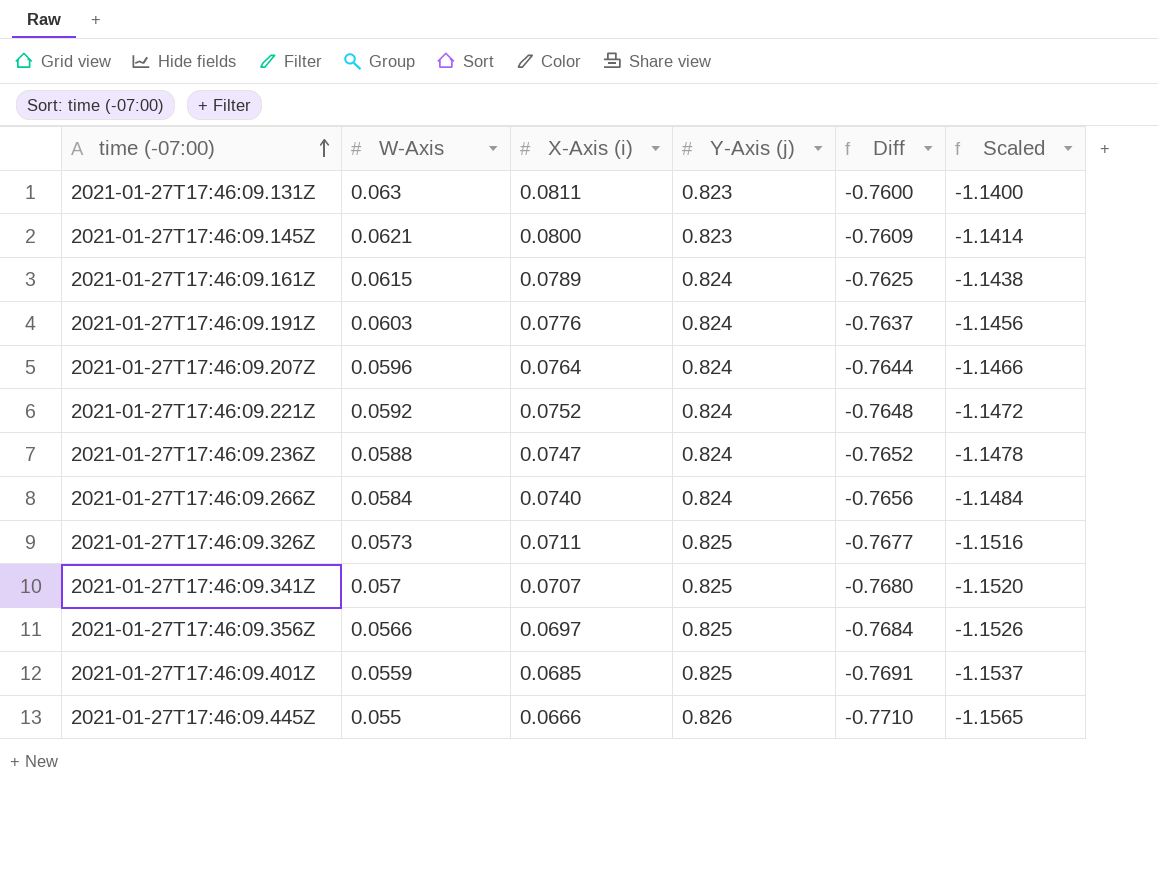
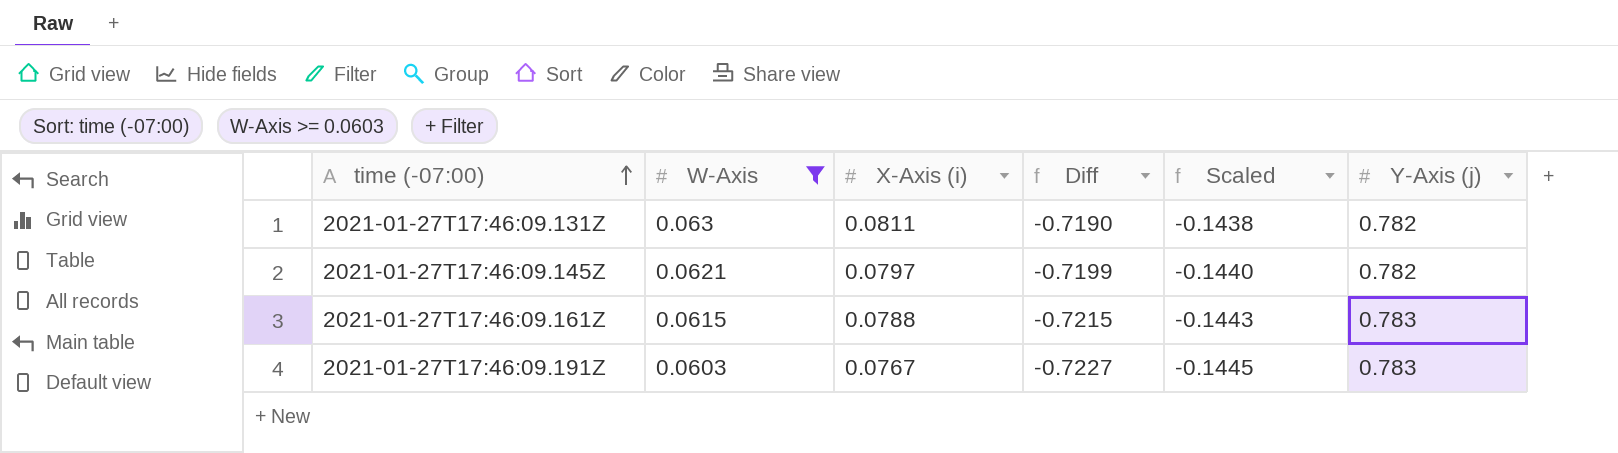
filter: none -> W-Axis >= 0.0603
column Scaled | formula: [Diff] * 1.5 -> [Diff] * 0.2
column Y-Axis (j) | position: 4 -> 6
2021-01-27T17:46:09.131Z | Diff: -0.7600 -> -0.7190
2021-01-27T17:46:09.131Z | Y-Axis (j): 0.823 -> 0.782
2021-01-27T17:46:09.145Z | X-Axis (i): 0.0800 -> 0.0797
2021-01-27T17:46:09.145Z | Diff: -0.7609 -> -0.7199
2021-01-27T17:46:09.145Z | Y-Axis (j): 0.823 -> 0.782
2021-01-27T17:46:09.161Z | X-Axis (i): 0.0789 -> 0.0788
2021-01-27T17:46:09.161Z | Diff: -0.7625 -> -0.7215
2021-01-27T17:46:09.161Z | Y-Axis (j): 0.824 -> 0.783
2021-01-27T17:46:09.191Z | X-Axis (i): 0.0776 -> 0.0767
2021-01-27T17:46:09.191Z | Diff: -0.7637 -> -0.7227
2021-01-27T17:46:09.191Z | Y-Axis (j): 0.824 -> 0.783

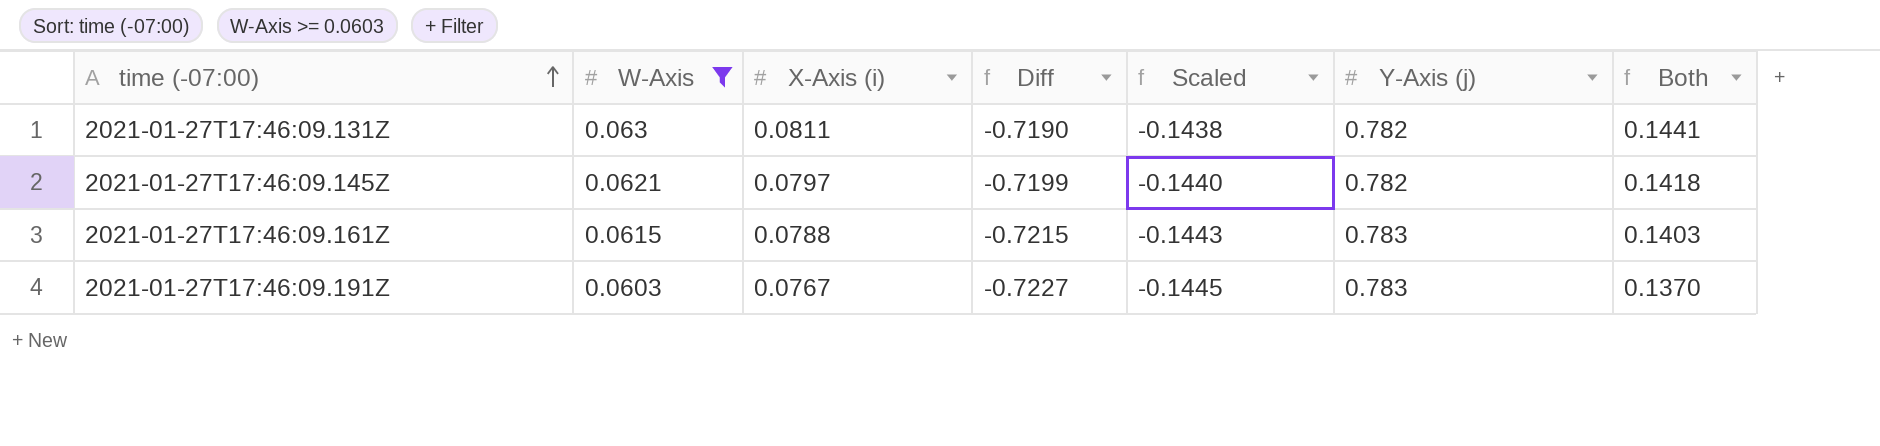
column Both | formula: none -> [W-Axis] + [X-Axis (i)]

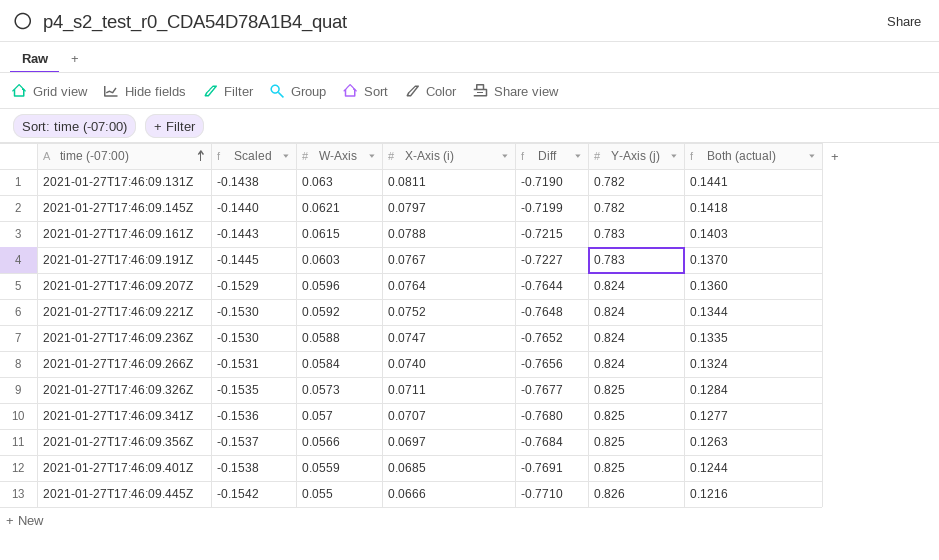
filter: W-Axis >= 0.0603 -> none
column Scaled | position: 5 -> 2
column name: Both -> Both (actual)

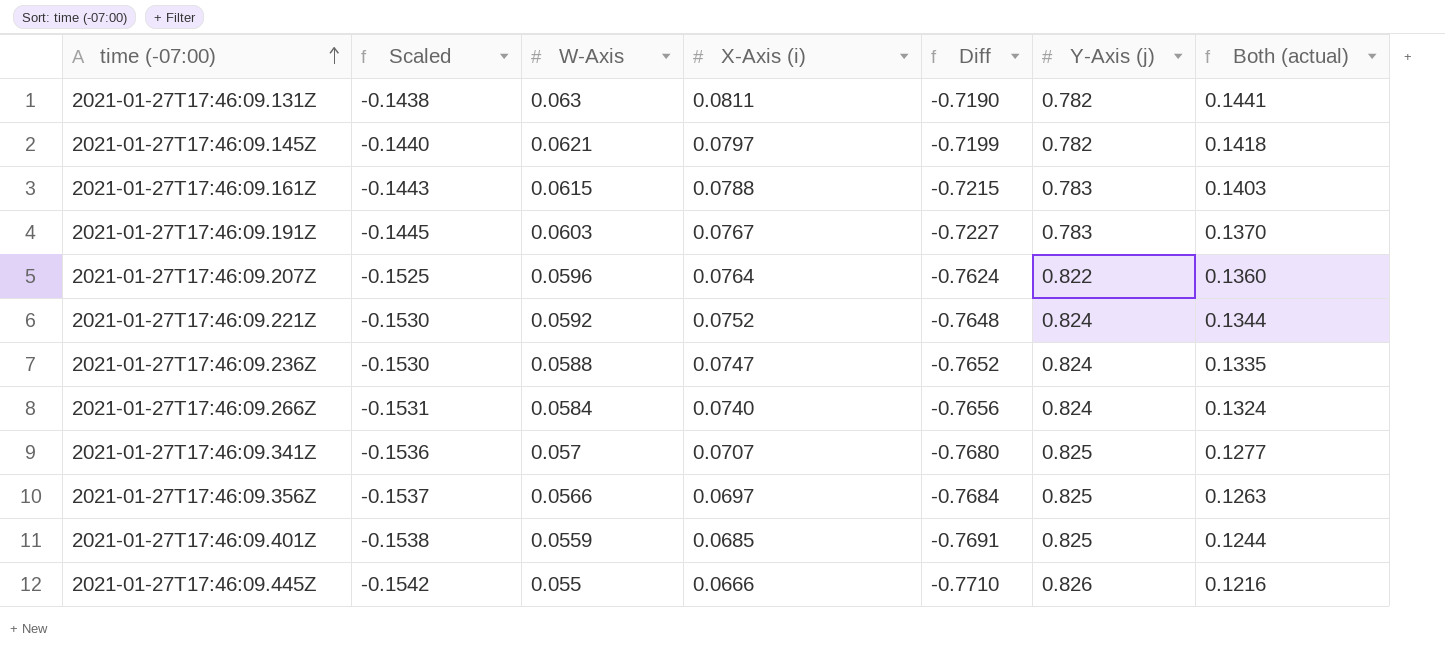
row 2021-01-27T17:46:09.326Z: -0.1535 | 0.0573 | 0.0711 | -0.7677 | 0.825 | 0.1284 -> none
2021-01-27T17:46:09.207Z | Scaled: -0.1529 -> -0.1525
2021-01-27T17:46:09.207Z | Diff: -0.7644 -> -0.7624
2021-01-27T17:46:09.207Z | Y-Axis (j): 0.824 -> 0.822

